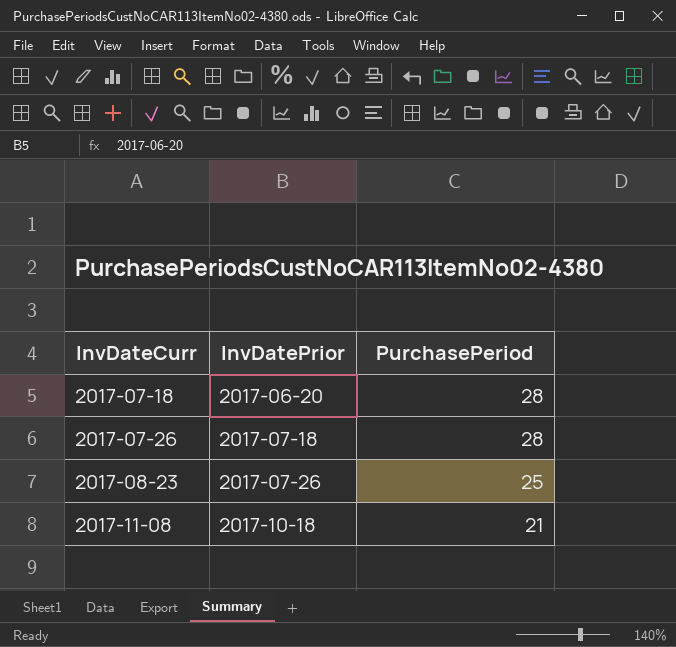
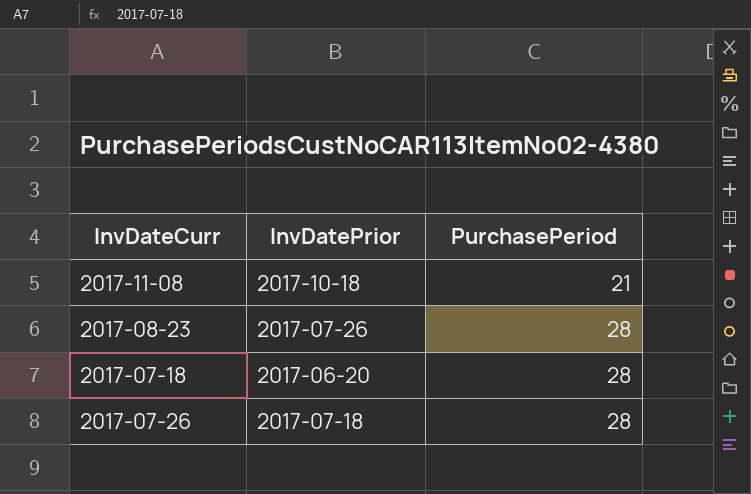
row order: InvDateCurr ascending -> PurchasePeriod ascending
2017-08-23 | PurchasePeriod: 25 -> 28

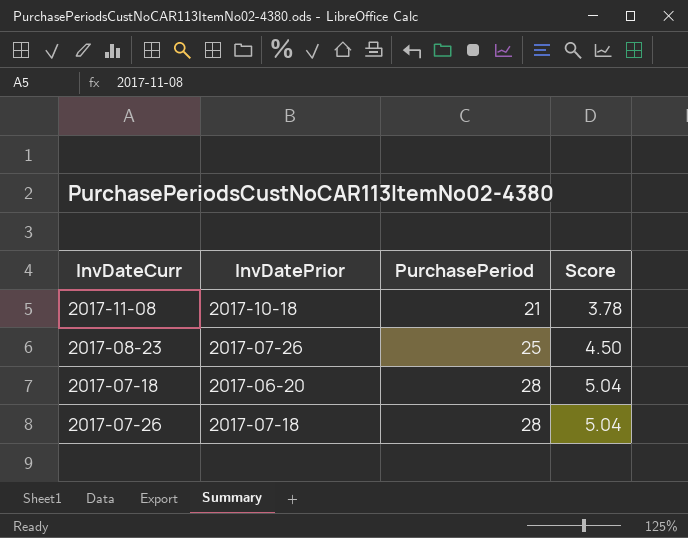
column Score | formula: none -> [PurchasePeriod] * 0.18
2017-08-23 | PurchasePeriod: 28 -> 25

